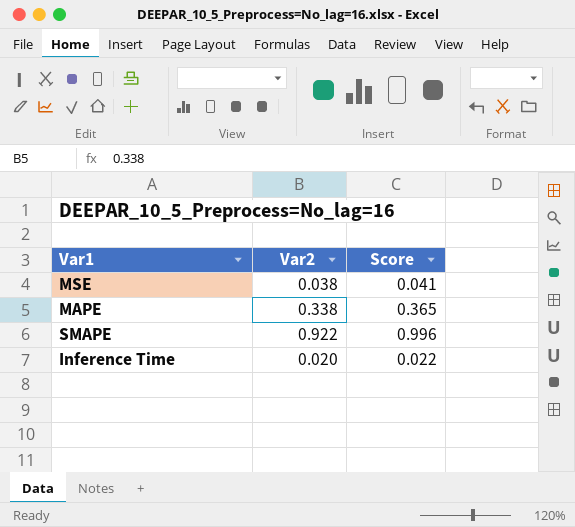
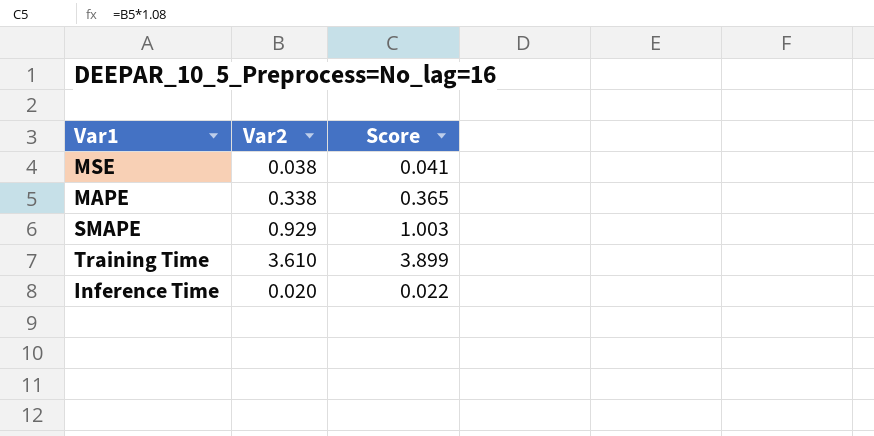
SMAPE | Var2: 0.922 -> 0.929
SMAPE | Score: 0.996 -> 1.003
row Training Time: none -> 3.610 | 3.899

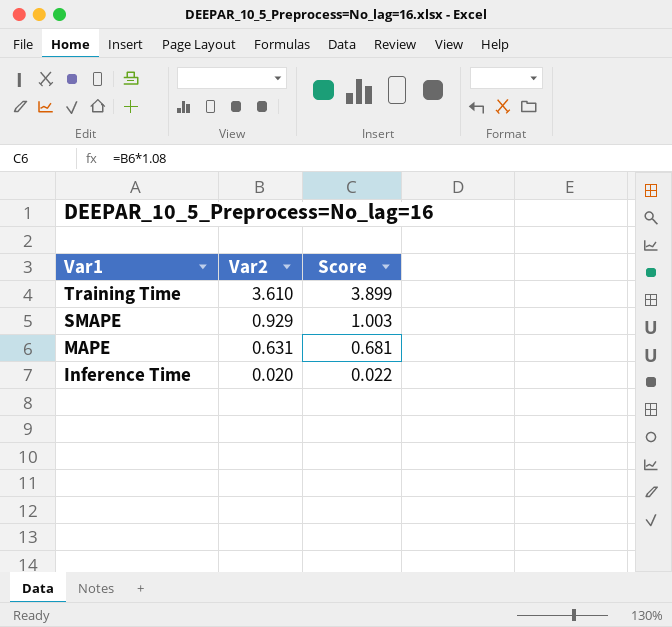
row order: none -> Var1 descending
row MSE: 0.038 | 0.041 -> none
MAPE | Var2: 0.338 -> 0.631
MAPE | Score: 0.365 -> 0.681

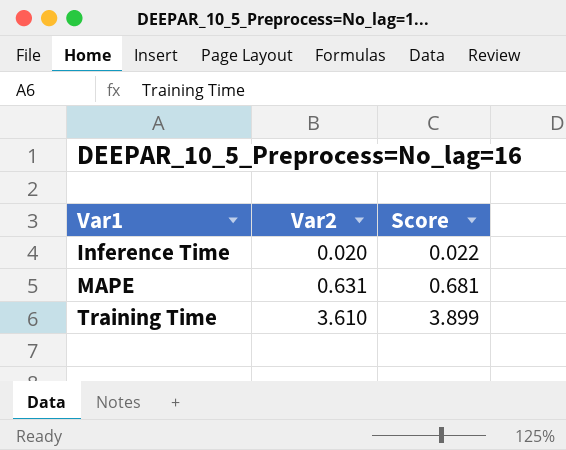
row order: Var1 descending -> Var1 ascending
row SMAPE: 0.929 | 1.003 -> none

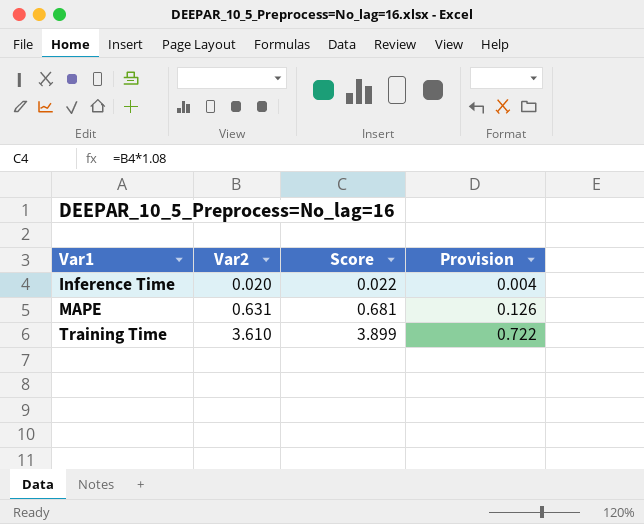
column Provision | formula: none -> [Var2] * 0.2

